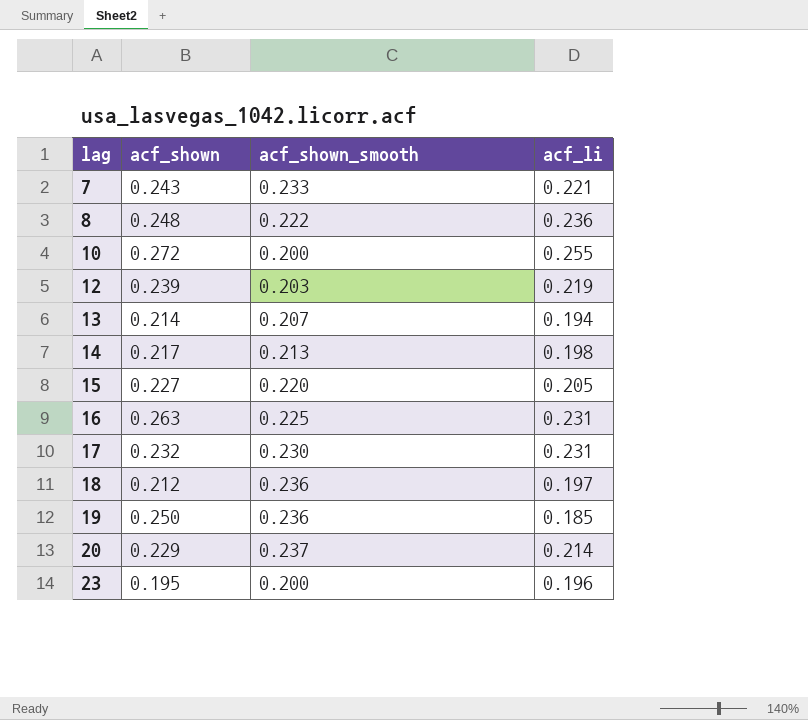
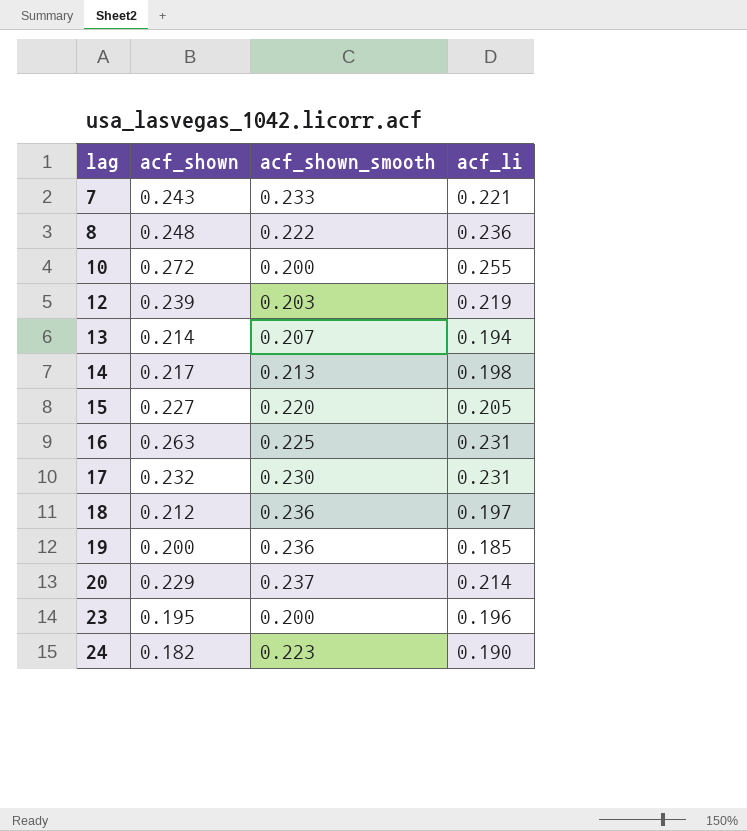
19 | acf_shown: 0.250 -> 0.200
row 24: none -> 0.182 | 0.223 | 0.190

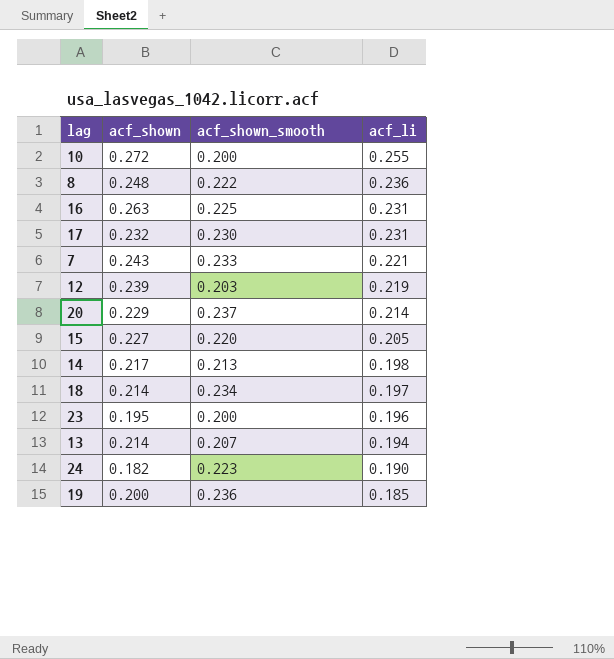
row order: lag ascending -> acf_li descending
18 | acf_shown: 0.212 -> 0.214
18 | acf_shown_smooth: 0.236 -> 0.234

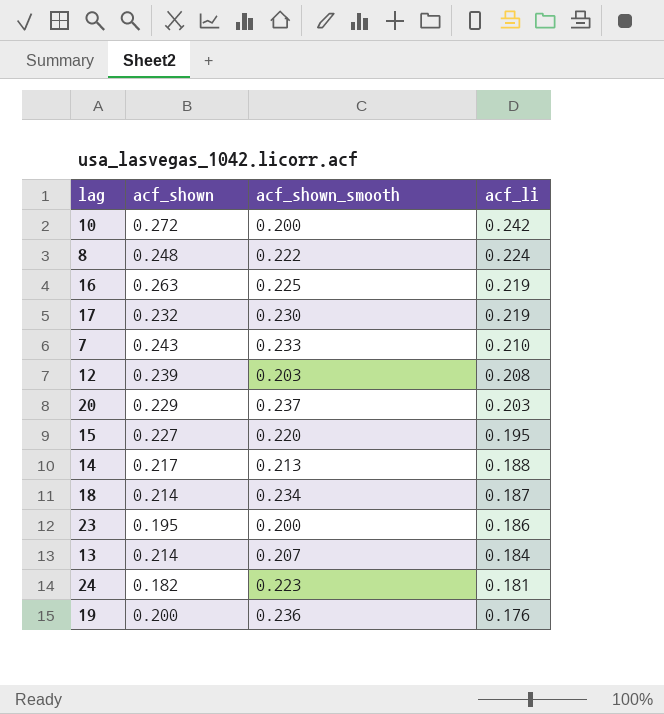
10 | acf_li: 0.255 -> 0.242
8 | acf_li: 0.236 -> 0.224
16 | acf_li: 0.231 -> 0.219
17 | acf_li: 0.231 -> 0.219
7 | acf_li: 0.221 -> 0.210
12 | acf_li: 0.219 -> 0.208
20 | acf_li: 0.214 -> 0.203
15 | acf_li: 0.205 -> 0.195
14 | acf_li: 0.198 -> 0.188
18 | acf_li: 0.197 -> 0.187
23 | acf_li: 0.196 -> 0.186
13 | acf_li: 0.194 -> 0.184
24 | acf_li: 0.190 -> 0.181
19 | acf_li: 0.185 -> 0.176

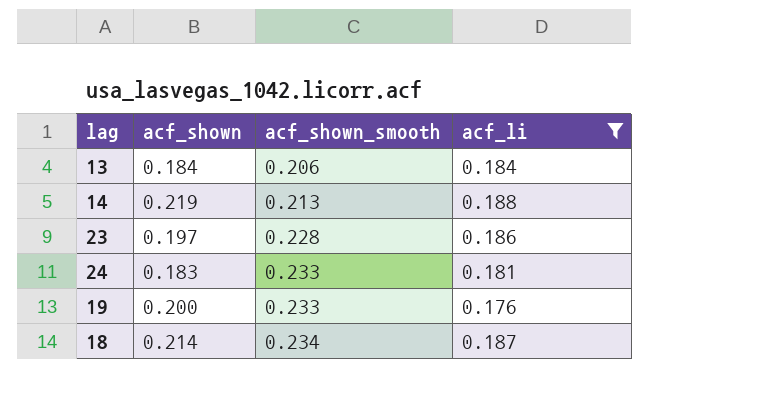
filter: none -> acf_li <= 0.188
row order: acf_li descending -> acf_shown_smooth ascending
13 | acf_shown: 0.214 -> 0.184
13 | acf_shown_smooth: 0.207 -> 0.206
14 | acf_shown: 0.217 -> 0.219
23 | acf_shown: 0.195 -> 0.197
23 | acf_shown_smooth: 0.200 -> 0.228
24 | acf_shown: 0.182 -> 0.183
24 | acf_shown_smooth: 0.223 -> 0.233
19 | acf_shown_smooth: 0.236 -> 0.233

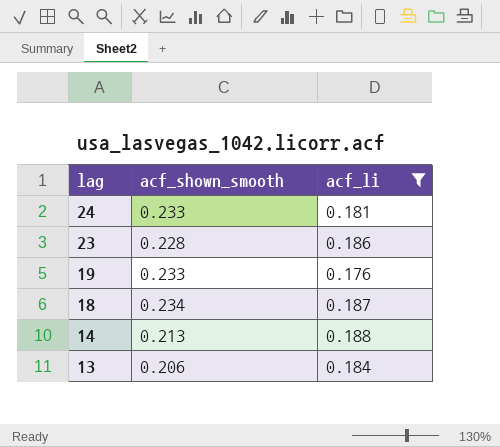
row order: acf_shown_smooth ascending -> lag descending
column acf_shown | position: 2 -> none

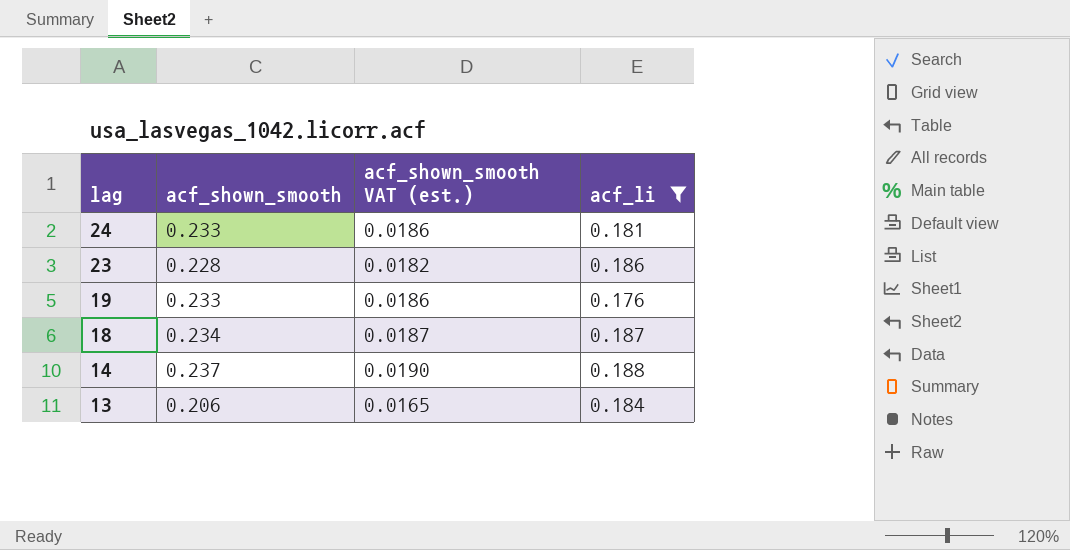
column acf_shown_smooth VAT (est.) | formula: none -> [acf_shown_smooth] * 0.08
14 | acf_shown_smooth: 0.213 -> 0.237

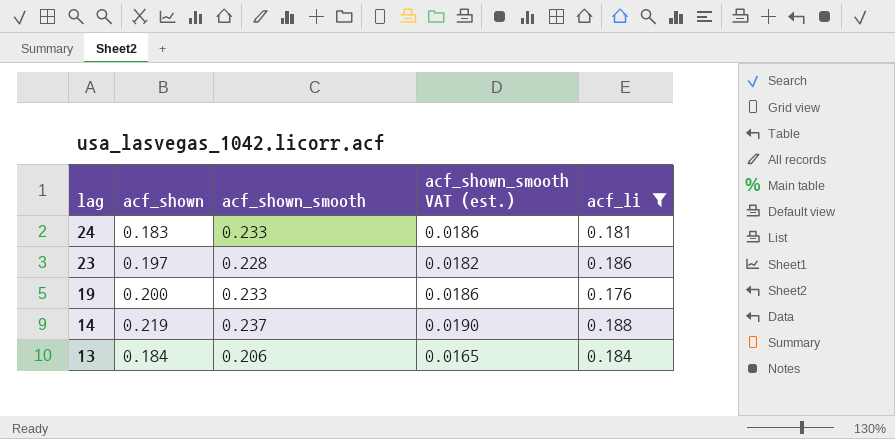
column acf_shown | position: none -> 2
row 18: 0.234 | 0.0187 | 0.187 -> none

